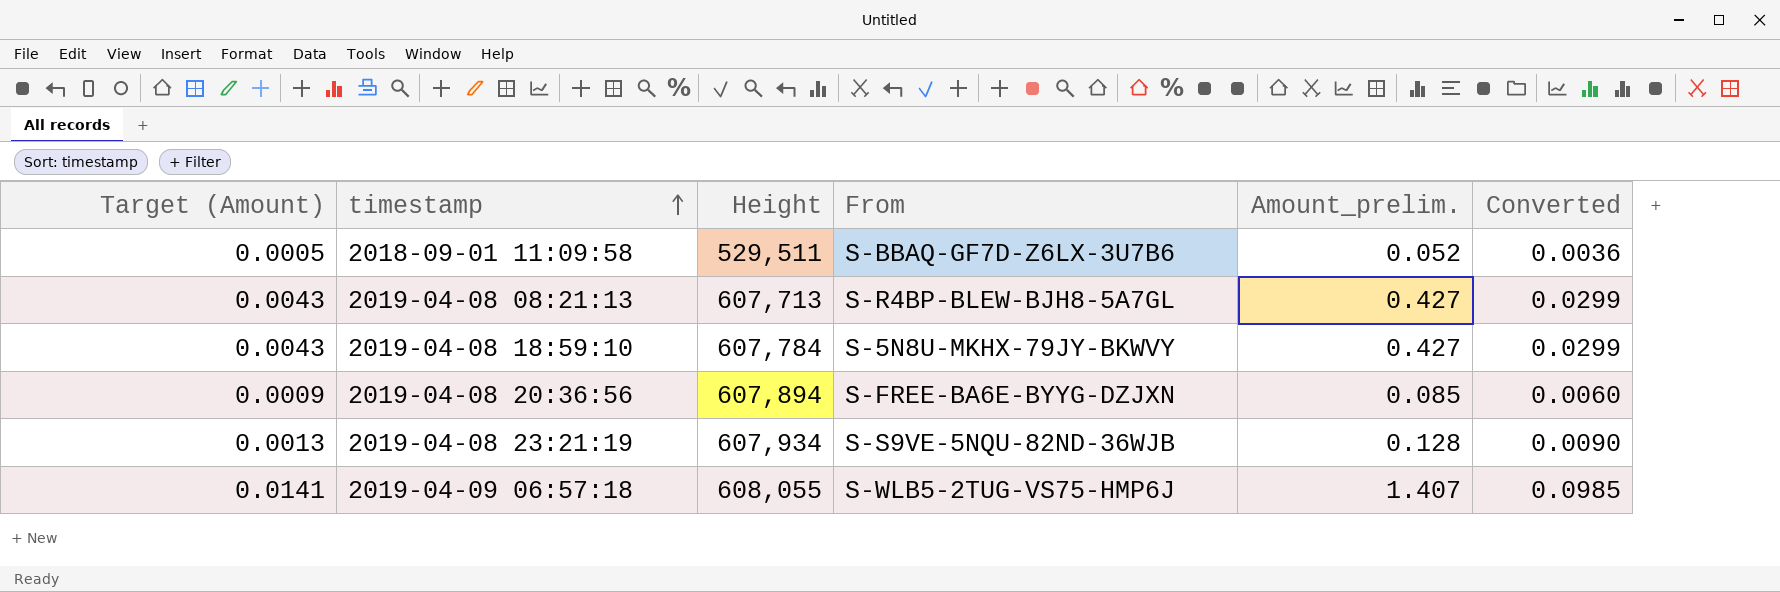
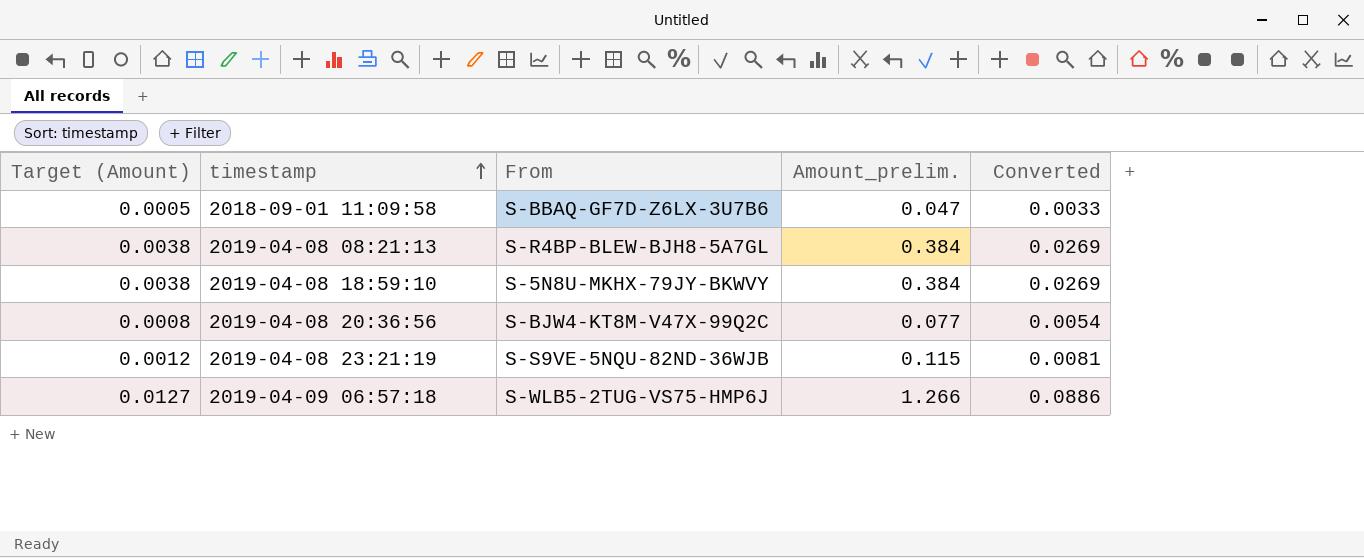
column Height | position: 3 -> none
2018-09-01 11:09:58 | Amount_prelim.: 0.052 -> 0.047
2018-09-01 11:09:58 | Converted: 0.0036 -> 0.0033
2019-04-08 08:21:13 | Target (Amount): 0.0043 -> 0.0038
2019-04-08 08:21:13 | Amount_prelim.: 0.427 -> 0.384
2019-04-08 08:21:13 | Converted: 0.0299 -> 0.0269
2019-04-08 18:59:10 | Target (Amount): 0.0043 -> 0.0038
2019-04-08 18:59:10 | Amount_prelim.: 0.427 -> 0.384
2019-04-08 18:59:10 | Converted: 0.0299 -> 0.0269
2019-04-08 20:36:56 | Target (Amount): 0.0009 -> 0.0008
2019-04-08 20:36:56 | From: S-FREE-BA6E-BYYG-DZJXN -> S-BJW4-KT8M-V47X-99Q2C
2019-04-08 20:36:56 | Amount_prelim.: 0.085 -> 0.077
2019-04-08 20:36:56 | Converted: 0.0060 -> 0.0054
2019-04-08 23:21:19 | Target (Amount): 0.0013 -> 0.0012
2019-04-08 23:21:19 | Amount_prelim.: 0.128 -> 0.115
2019-04-08 23:21:19 | Converted: 0.0090 -> 0.0081
2019-04-09 06:57:18 | Target (Amount): 0.0141 -> 0.0127
2019-04-09 06:57:18 | Amount_prelim.: 1.407 -> 1.266
2019-04-09 06:57:18 | Converted: 0.0985 -> 0.0886

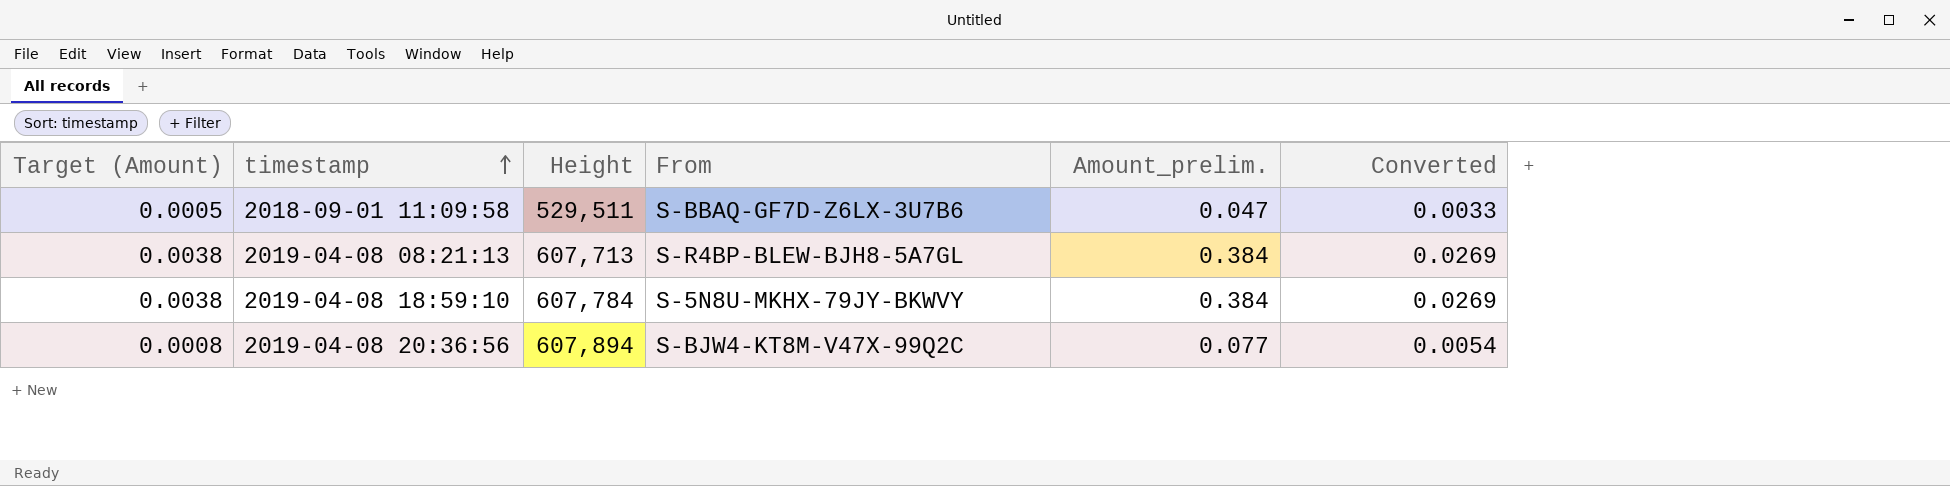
column Height | position: none -> 3
row 2019-04-08 23:21:19: 0.0012 | S-S9VE-5NQU-82ND-36WJB | 0.115 | 0.0081 -> none
row 2019-04-09 06:57:18: 0.0127 | S-WLB5-2TUG-VS75-HMP6J | 1.266 | 0.0886 -> none

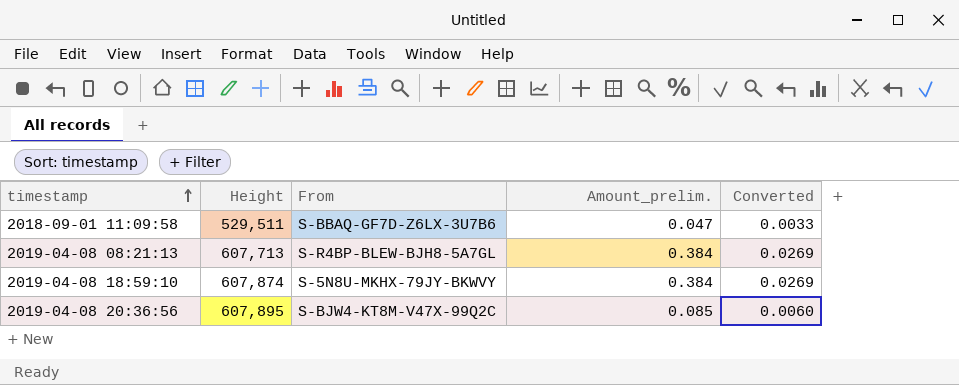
column Target (Amount) | formula: [Amount_prelim.] * 0.01 -> none
2019-04-08 18:59:10 | Height: 607,784 -> 607,874
2019-04-08 20:36:56 | Height: 607,894 -> 607,895
2019-04-08 20:36:56 | Amount_prelim.: 0.077 -> 0.085
2019-04-08 20:36:56 | Converted: 0.0054 -> 0.0060

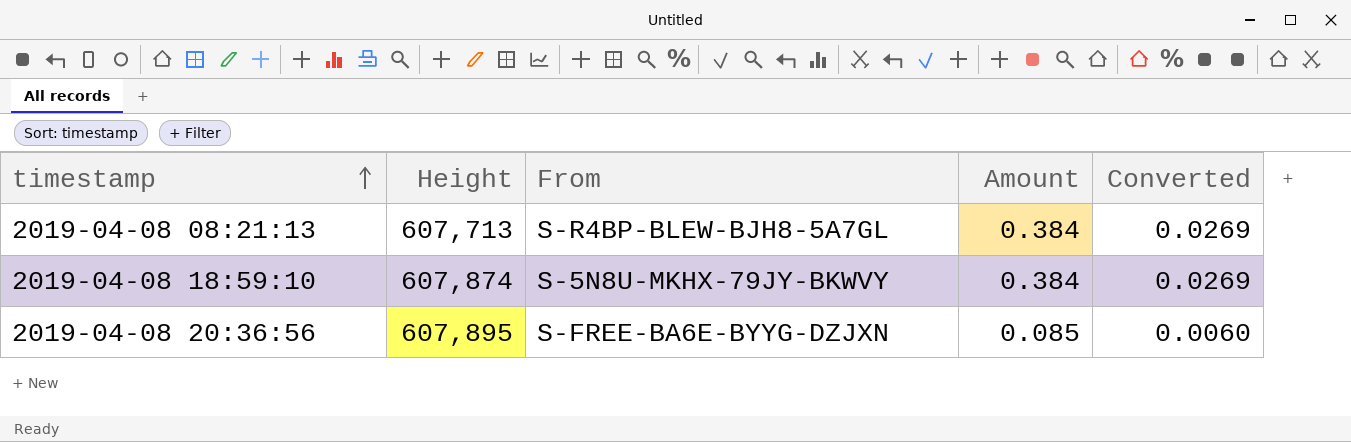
column name: Amount_prelim. -> Amount
row 2018-09-01 11:09:58: 529,511 | S-BBAQ-GF7D-Z6LX-3U7B6 | 0.047 | 0.0033 -> none
2019-04-08 20:36:56 | From: S-BJW4-KT8M-V47X-99Q2C -> S-FREE-BA6E-BYYG-DZJXN

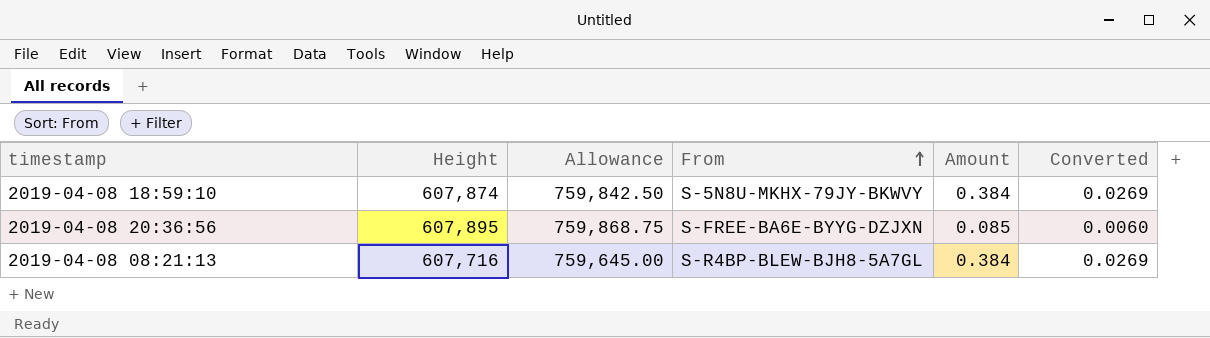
row order: timestamp ascending -> From ascending
column Allowance | formula: none -> [Height] * 1.25
2019-04-08 08:21:13 | Height: 607,713 -> 607,716

